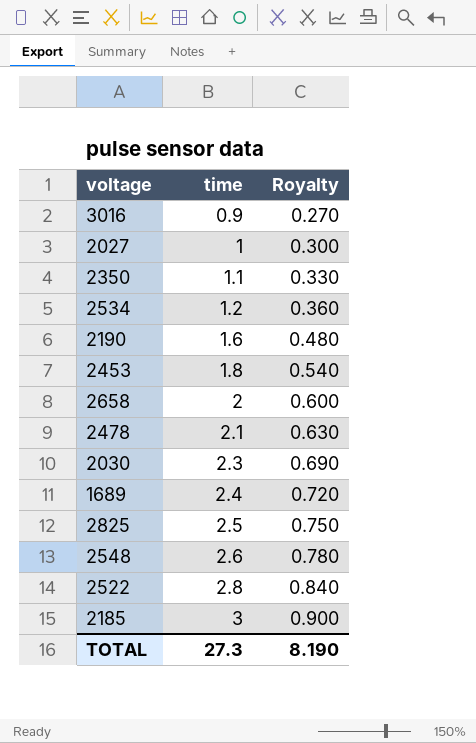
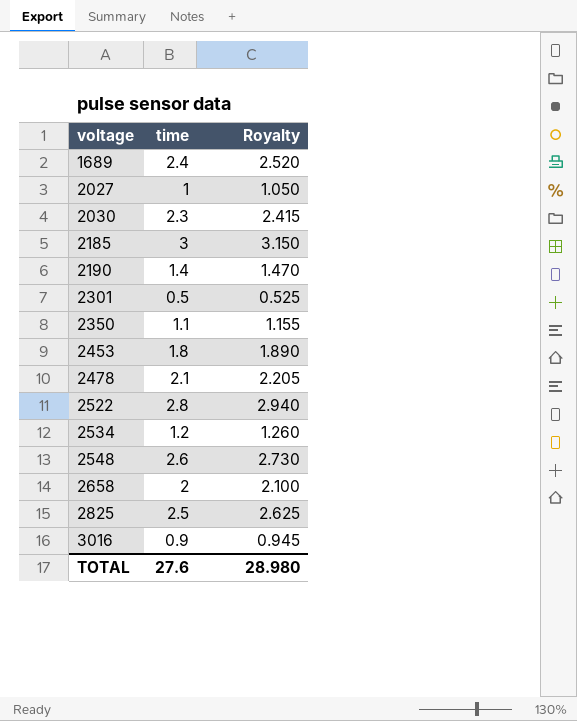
row order: time ascending -> voltage ascending
column Royalty | formula: [time] * 0.3 -> [time] * 1.05
2190 | time: 1.6 -> 1.4
row 2301: none -> 0.5 | 0.525
TOTAL | time: 27.3 -> 27.6
TOTAL | Royalty: 8.190 -> 28.980

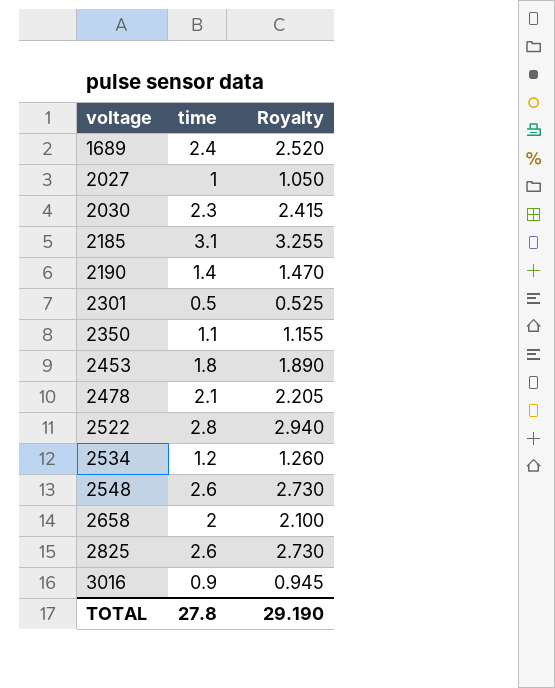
2185 | time: 3 -> 3.1
2185 | Royalty: 3.150 -> 3.255
2825 | time: 2.5 -> 2.6
2825 | Royalty: 2.625 -> 2.730
TOTAL | time: 27.6 -> 27.8
TOTAL | Royalty: 28.980 -> 29.190

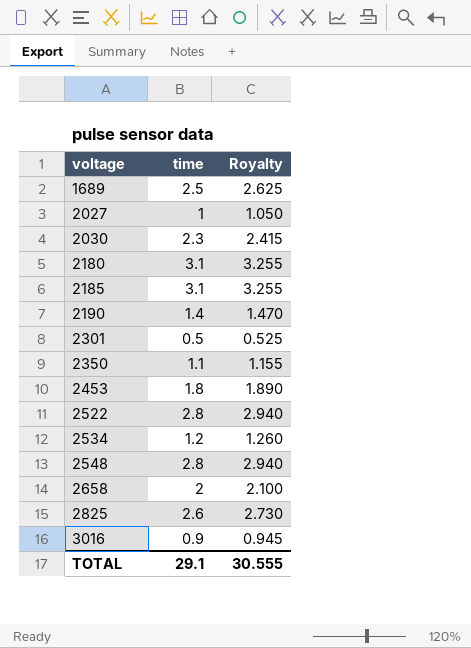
row 2478: 2.1 | 2.205 -> none
1689 | time: 2.4 -> 2.5
1689 | Royalty: 2.520 -> 2.625
row 2180: none -> 3.1 | 3.255
2548 | time: 2.6 -> 2.8
2548 | Royalty: 2.730 -> 2.940
TOTAL | time: 27.8 -> 29.1
TOTAL | Royalty: 29.190 -> 30.555

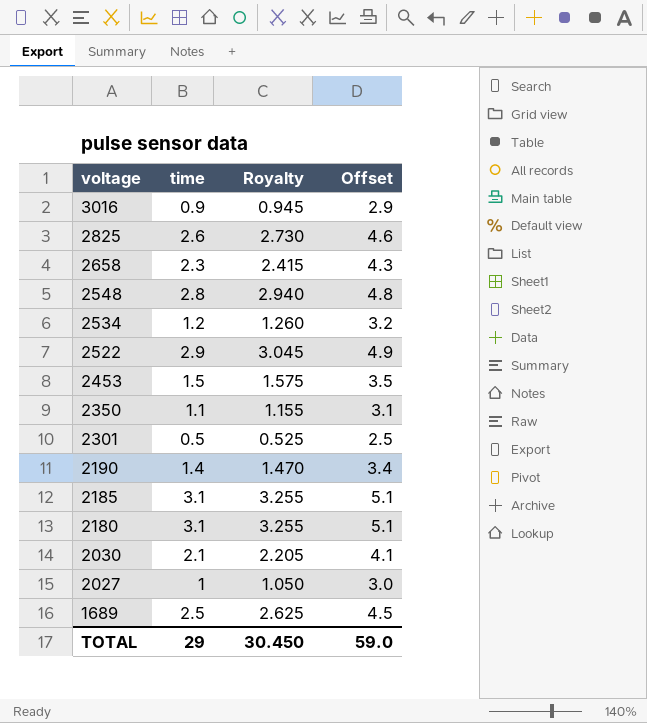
row order: voltage ascending -> voltage descending
column Offset | formula: none -> [time] + 2
2658 | time: 2 -> 2.3
2658 | Royalty: 2.100 -> 2.415
2522 | time: 2.8 -> 2.9
2522 | Royalty: 2.940 -> 3.045
2453 | time: 1.8 -> 1.5
2453 | Royalty: 1.890 -> 1.575
2030 | time: 2.3 -> 2.1
2030 | Royalty: 2.415 -> 2.205
TOTAL | time: 29.1 -> 29
TOTAL | Royalty: 30.555 -> 30.450

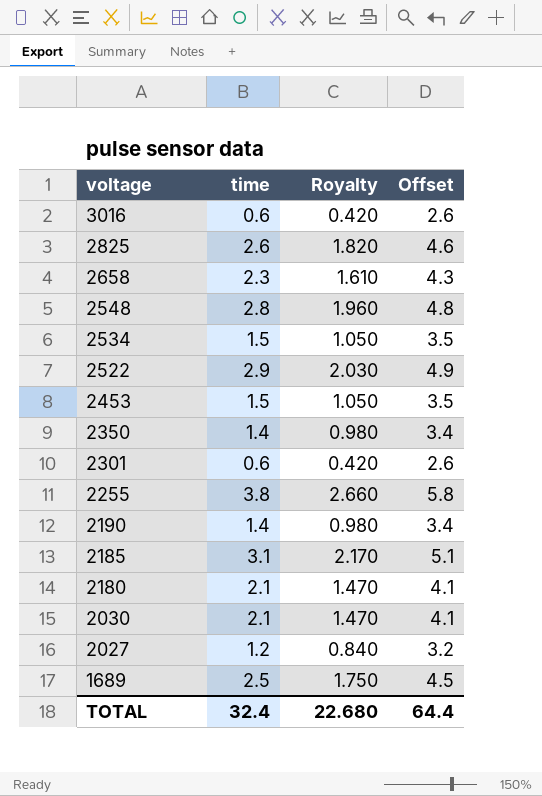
column Royalty | formula: [time] * 1.05 -> [time] * 0.7
3016 | time: 0.9 -> 0.6
3016 | Offset: 2.9 -> 2.6
2534 | time: 1.2 -> 1.5
2534 | Offset: 3.2 -> 3.5
2350 | time: 1.1 -> 1.4
2350 | Offset: 3.1 -> 3.4
2301 | time: 0.5 -> 0.6
2301 | Offset: 2.5 -> 2.6
row 2255: none -> 3.8 | 2.660 | 5.8
2180 | time: 3.1 -> 2.1
2180 | Offset: 5.1 -> 4.1
2027 | time: 1 -> 1.2
2027 | Offset: 3.0 -> 3.2
TOTAL | time: 29 -> 32.4
TOTAL | Royalty: 30.450 -> 22.680
TOTAL | Offset: 59.0 -> 64.4

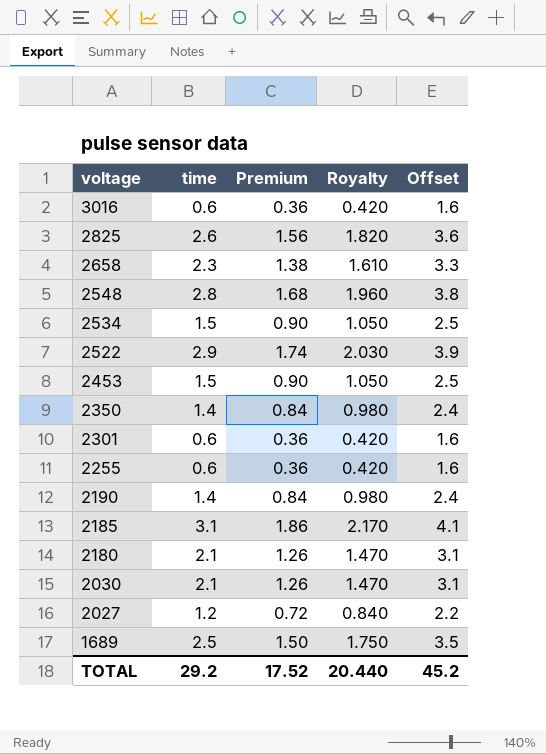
column Premium | formula: none -> [time] * 0.6
column Offset | formula: [time] + 2 -> [time] + 1
2255 | time: 3.8 -> 0.6
2255 | Royalty: 2.660 -> 0.420
TOTAL | time: 32.4 -> 29.2
TOTAL | Royalty: 22.680 -> 20.440
TOTAL | Offset: 64.4 -> 45.2

